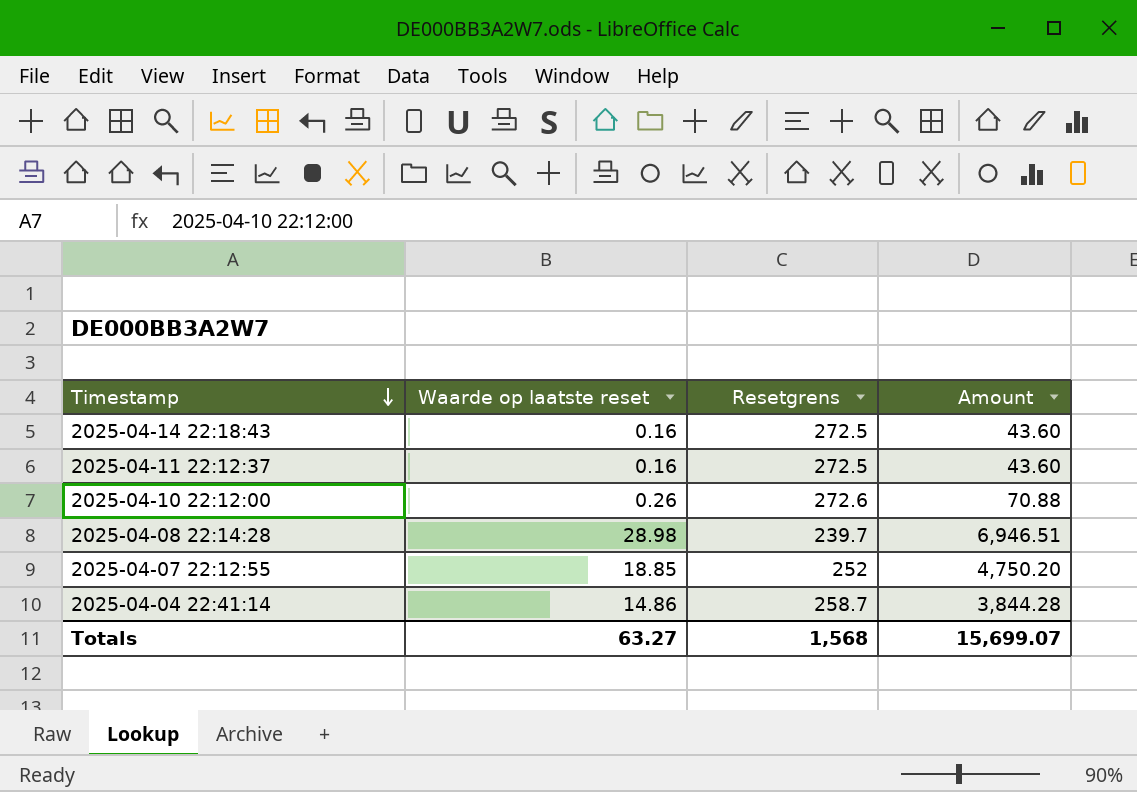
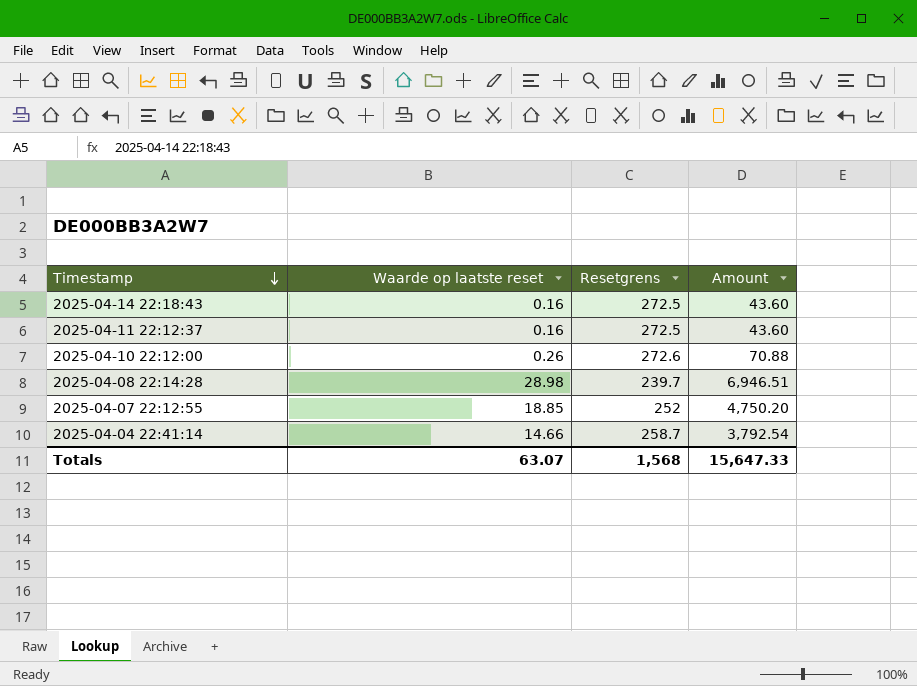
2025-04-04 22:41:14 | Waarde op laatste reset: 14.86 -> 14.66
2025-04-04 22:41:14 | Amount: 3,844.28 -> 3,792.54
Totals | Waarde op laatste reset: 63.27 -> 63.07
Totals | Amount: 15,699.07 -> 15,647.33

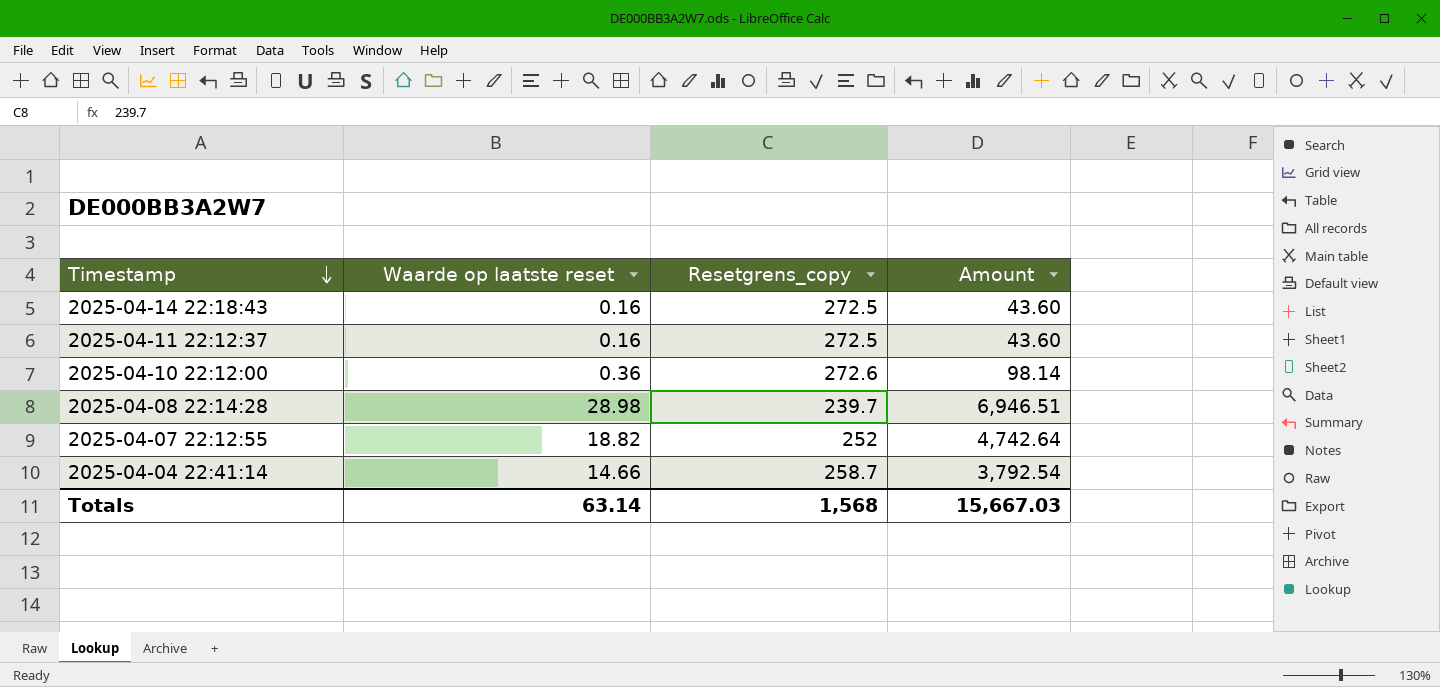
column name: Resetgrens -> Resetgrens_copy
2025-04-10 22:12:00 | Waarde op laatste reset: 0.26 -> 0.36
2025-04-10 22:12:00 | Amount: 70.88 -> 98.14
2025-04-07 22:12:55 | Waarde op laatste reset: 18.85 -> 18.82
2025-04-07 22:12:55 | Amount: 4,750.20 -> 4,742.64
Totals | Waarde op laatste reset: 63.07 -> 63.14
Totals | Amount: 15,647.33 -> 15,667.03

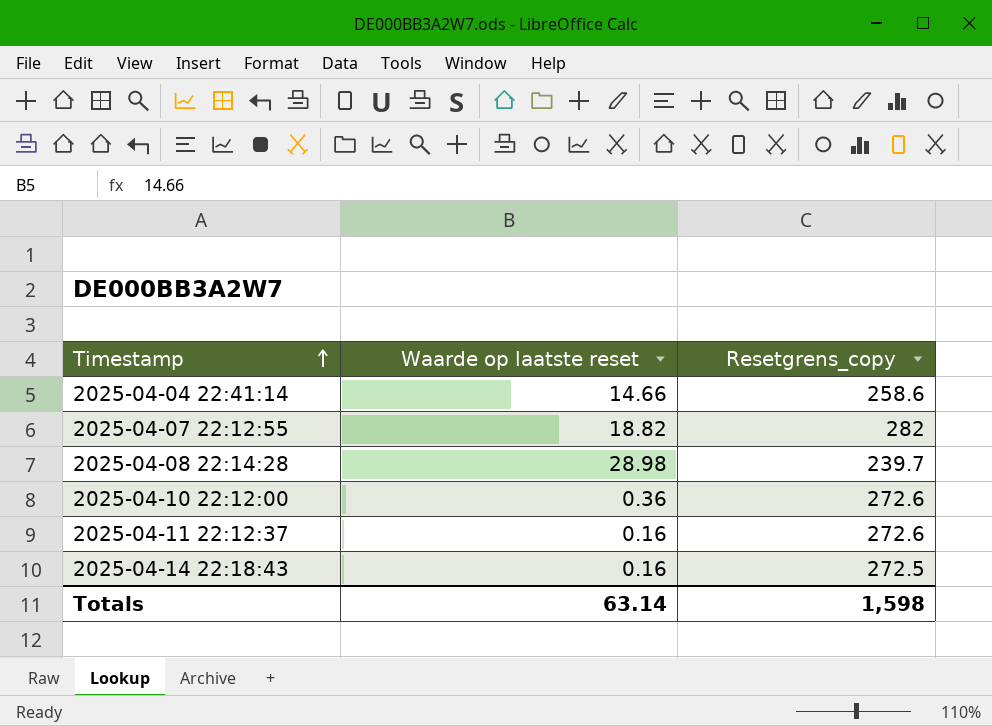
row order: Timestamp descending -> Timestamp ascending
column Amount | formula: [Waarde op laatste reset] * [Resetgrens_copy] -> none
2025-04-04 22:41:14 | Resetgrens_copy: 258.7 -> 258.6
2025-04-07 22:12:55 | Resetgrens_copy: 252 -> 282
2025-04-11 22:12:37 | Resetgrens_copy: 272.5 -> 272.6
Totals | Resetgrens_copy: 1,568 -> 1,598

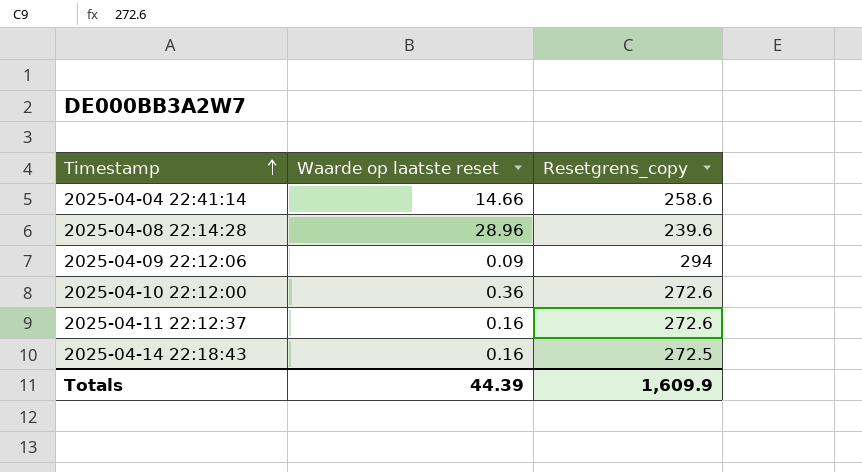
row 2025-04-07 22:12:55: 18.82 | 282 -> none
2025-04-08 22:14:28 | Waarde op laatste reset: 28.98 -> 28.96
2025-04-08 22:14:28 | Resetgrens_copy: 239.7 -> 239.6
row 2025-04-09 22:12:06: none -> 0.09 | 294
Totals | Waarde op laatste reset: 63.14 -> 44.39
Totals | Resetgrens_copy: 1,598 -> 1,609.9

